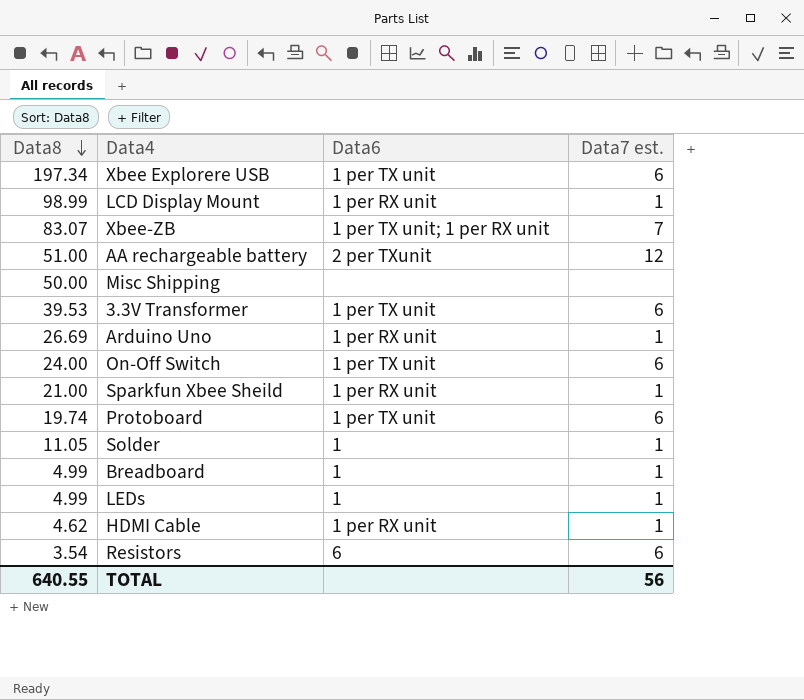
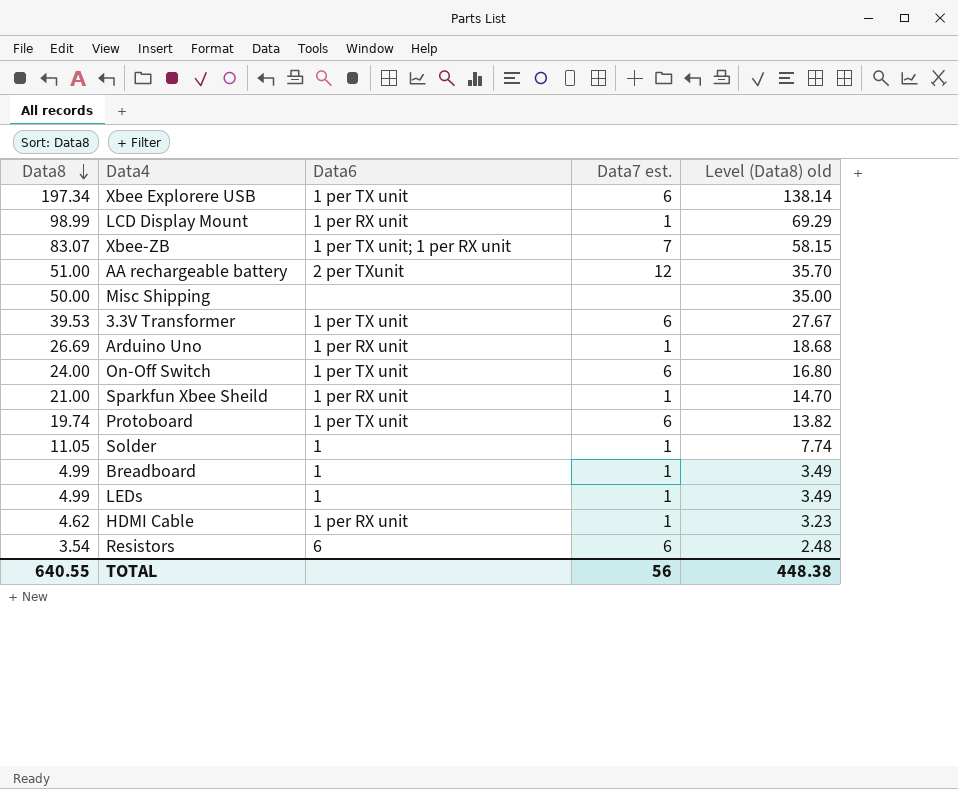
column Level (Data8) old | formula: none -> [Data8] * 0.7

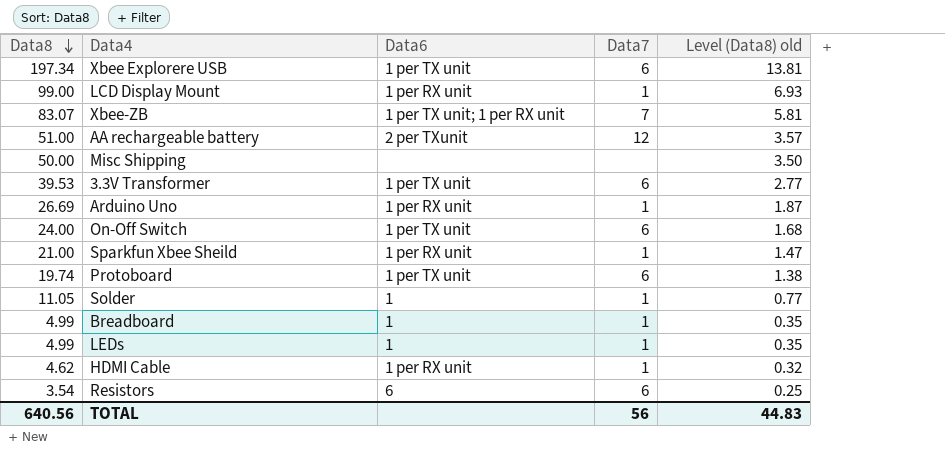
column name: Data7 est. -> Data7
column Level (Data8) old | formula: [Data8] * 0.7 -> [Data8] * 0.07
LCD Display Mount | Data8: 98.99 -> 99.00
TOTAL | Data8: 640.55 -> 640.56
TOTAL | Level (Data8) old: 448.38 -> 44.83

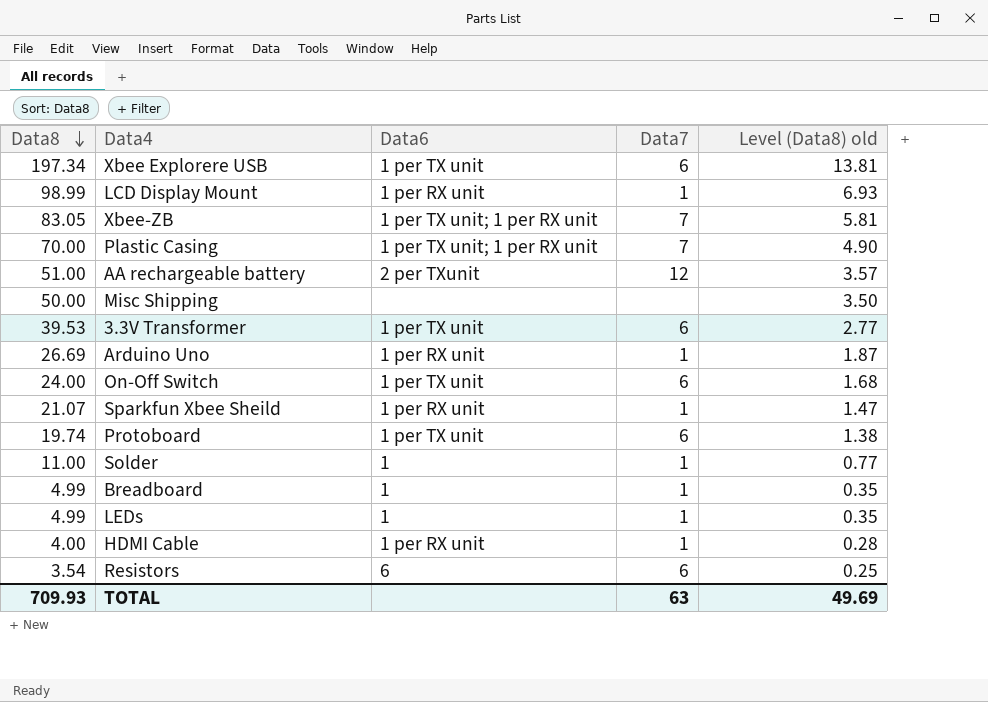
LCD Display Mount | Data8: 99.00 -> 98.99
Xbee-ZB | Data8: 83.07 -> 83.05
row Plastic Casing: none -> 70.00 | 1 per TX unit; 1 per RX unit | 7 | 4.90
Sparkfun Xbee Sheild | Data8: 21.00 -> 21.07
Solder | Data8: 11.05 -> 11.00
HDMI Cable | Data8: 4.62 -> 4.00
HDMI Cable | Level (Data8) old: 0.32 -> 0.28
TOTAL | Data8: 640.56 -> 709.93
TOTAL | Data7: 56 -> 63
TOTAL | Level (Data8) old: 44.83 -> 49.69

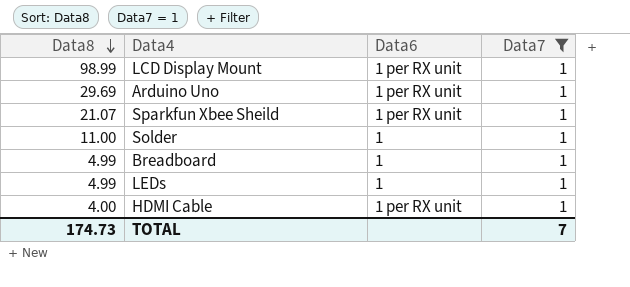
filter: none -> Data7 = 1
column Level (Data8) old | formula: [Data8] * 0.07 -> none
Arduino Uno | Data8: 26.69 -> 29.69
TOTAL | Data8: 709.93 -> 174.73
TOTAL | Data7: 63 -> 7

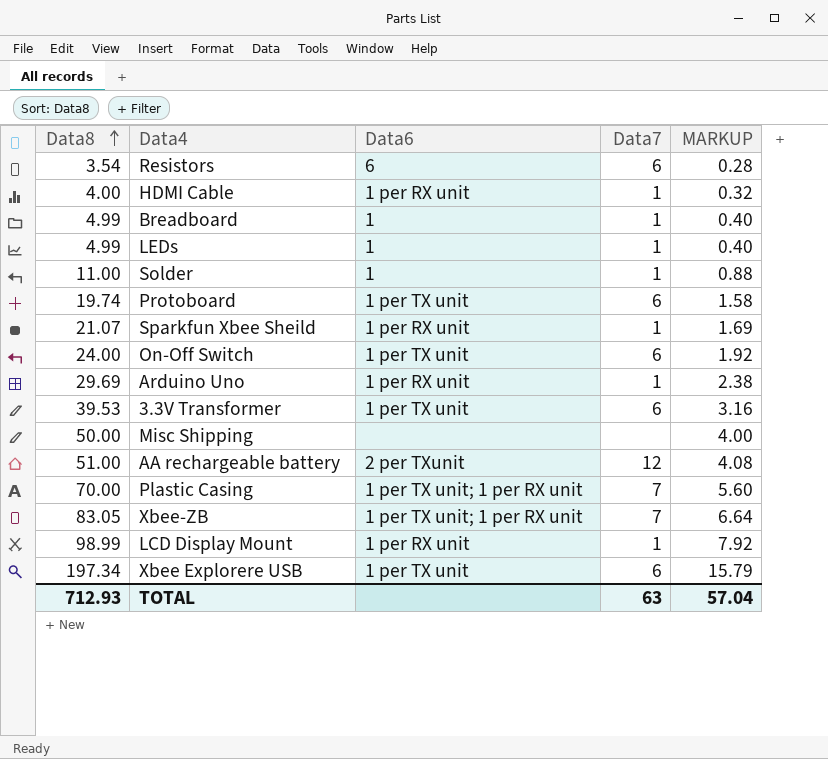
filter: Data7 = 1 -> none
row order: Data8 descending -> Data8 ascending
column MARKUP | formula: none -> [Data8] * 0.08
TOTAL | Data8: 174.73 -> 712.93
TOTAL | Data7: 7 -> 63

